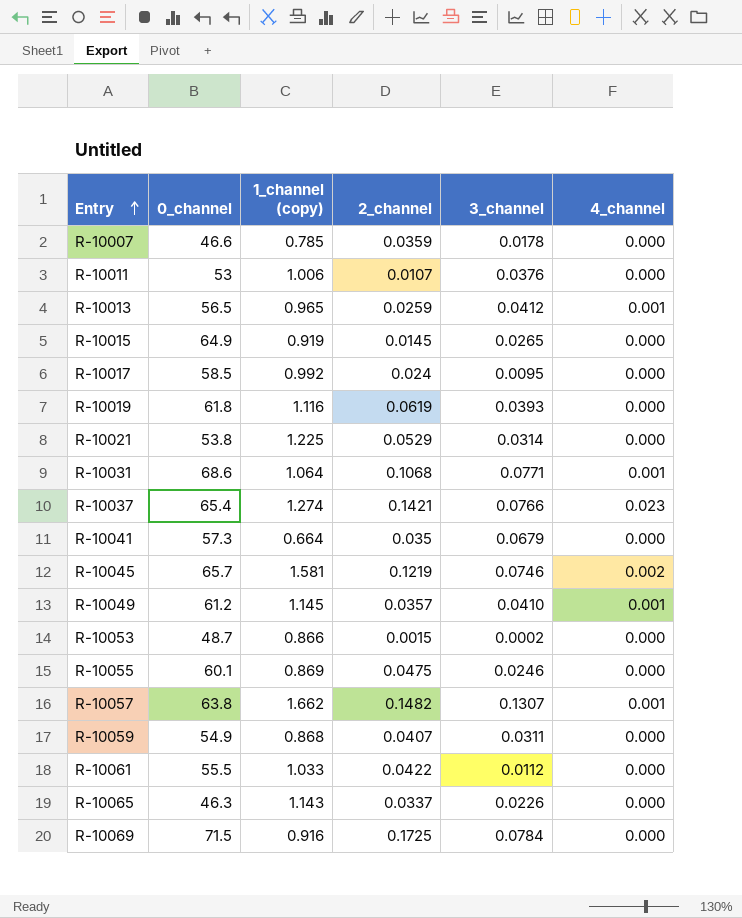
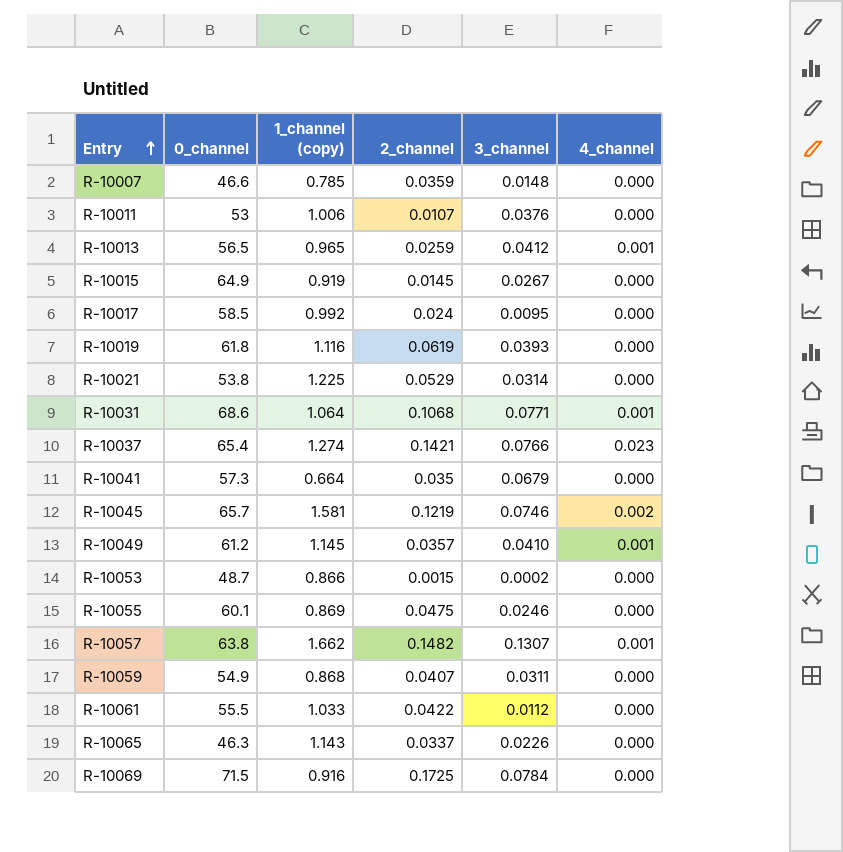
R-10007 | 3_channel: 0.0178 -> 0.0148
R-10015 | 3_channel: 0.0265 -> 0.0267

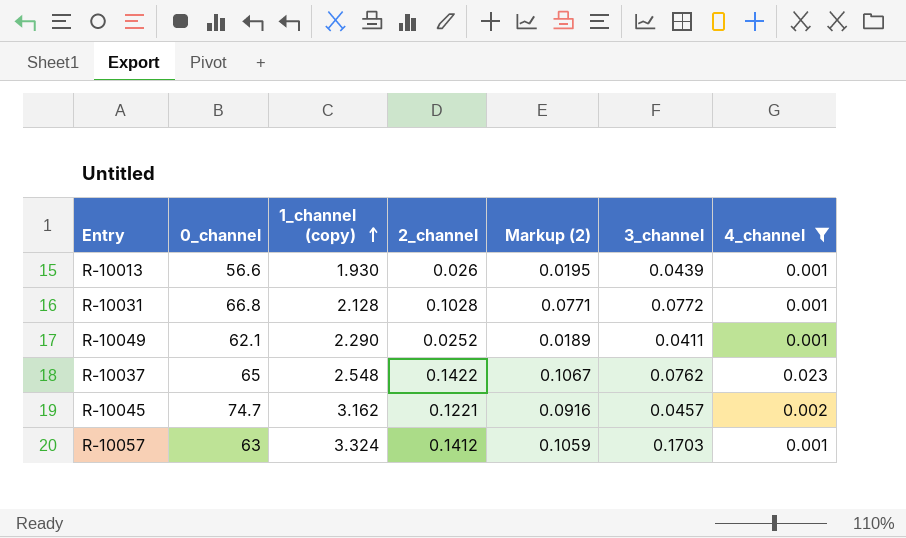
filter: none -> 4_channel != 0.000
row order: Entry ascending -> 1_channel (copy) ascending
column Markup (2) | formula: none -> [2_channel] * 0.75
R-10013 | 0_channel: 56.5 -> 56.6
R-10013 | 1_channel (copy): 0.965 -> 1.930
R-10013 | 2_channel: 0.0259 -> 0.026
R-10013 | 3_channel: 0.0412 -> 0.0439
R-10031 | 0_channel: 68.6 -> 66.8
R-10031 | 1_channel (copy): 1.064 -> 2.128
R-10031 | 2_channel: 0.1068 -> 0.1028
R-10031 | 3_channel: 0.0771 -> 0.0772
R-10049 | 0_channel: 61.2 -> 62.1
R-10049 | 1_channel (copy): 1.145 -> 2.290
R-10049 | 2_channel: 0.0357 -> 0.0252
R-10049 | 3_channel: 0.0410 -> 0.0411
R-10037 | 0_channel: 65.4 -> 65
R-10037 | 1_channel (copy): 1.274 -> 2.548
R-10037 | 2_channel: 0.1421 -> 0.1422
R-10037 | 3_channel: 0.0766 -> 0.0762
R-10045 | 0_channel: 65.7 -> 74.7
R-10045 | 1_channel (copy): 1.581 -> 3.162
R-10045 | 2_channel: 0.1219 -> 0.1221
R-10045 | 3_channel: 0.0746 -> 0.0457
R-10057 | 0_channel: 63.8 -> 63
R-10057 | 1_channel (copy): 1.662 -> 3.324
R-10057 | 2_channel: 0.1482 -> 0.1412
R-10057 | 3_channel: 0.1307 -> 0.1703

